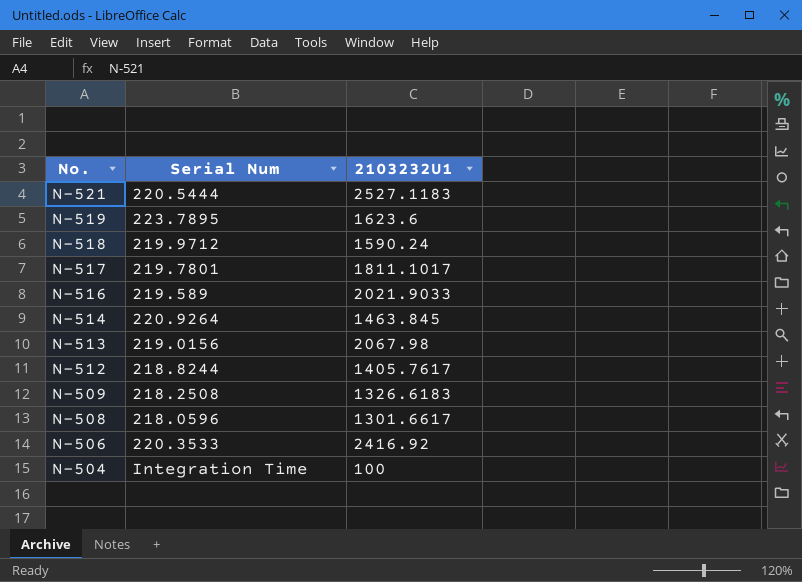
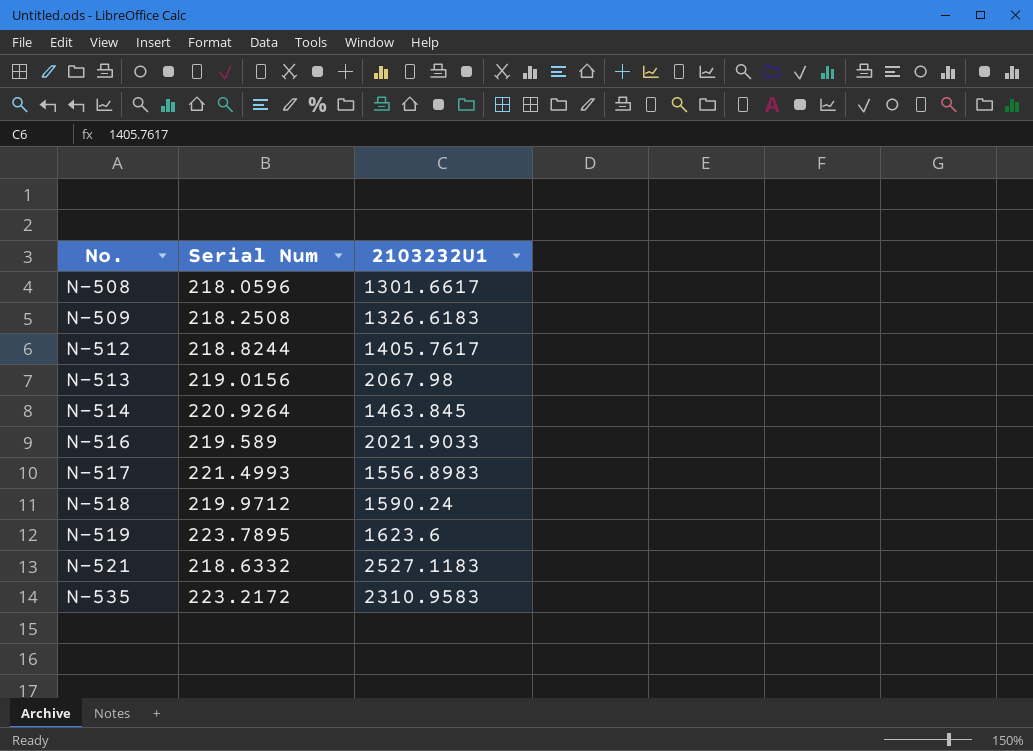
row order: No. descending -> No. ascending
row N-506: 220.3533 | 2416.92 -> none
row N-504: Integration Time | 100 -> none
N-517 | Serial Num: 219.7801 -> 221.4993
N-517 | 2103232U1: 1811.1017 -> 1556.8983
N-521 | Serial Num: 220.5444 -> 218.6332
row N-535: none -> 223.2172 | 2310.9583

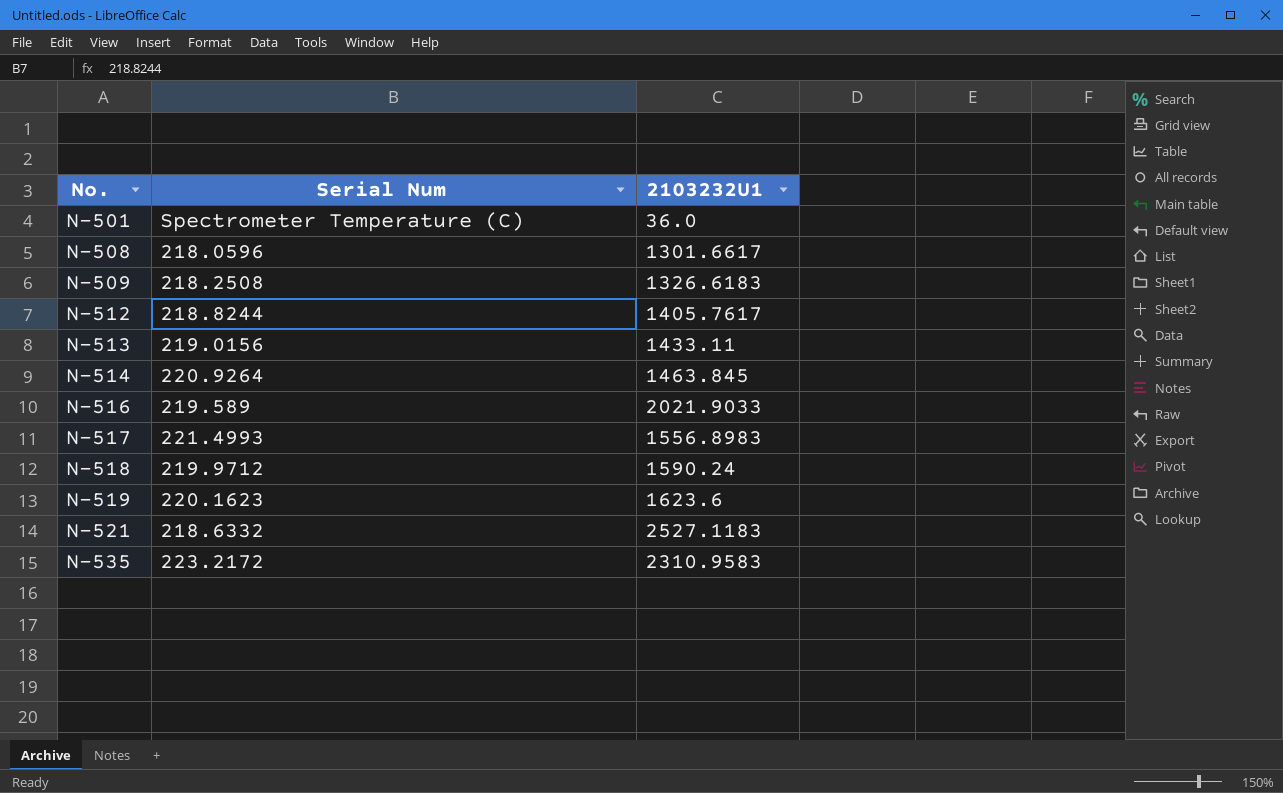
row N-501: none -> Spectrometer Temperature (C) | 36.0
N-513 | 2103232U1: 2067.98 -> 1433.11
N-519 | Serial Num: 223.7895 -> 220.1623

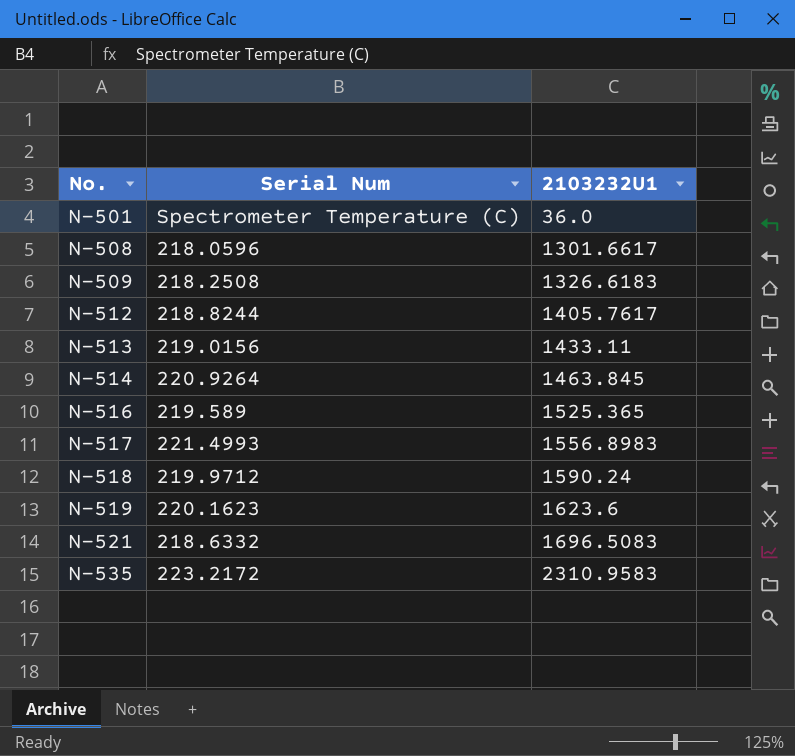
N-516 | 2103232U1: 2021.9033 -> 1525.365
N-521 | 2103232U1: 2527.1183 -> 1696.5083

